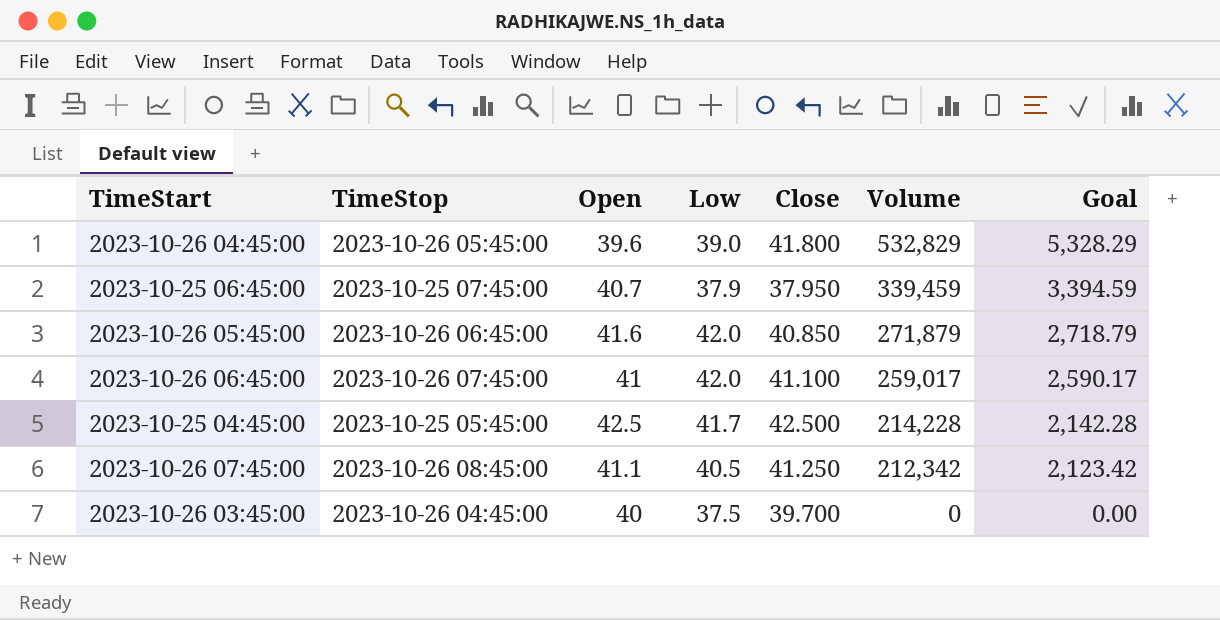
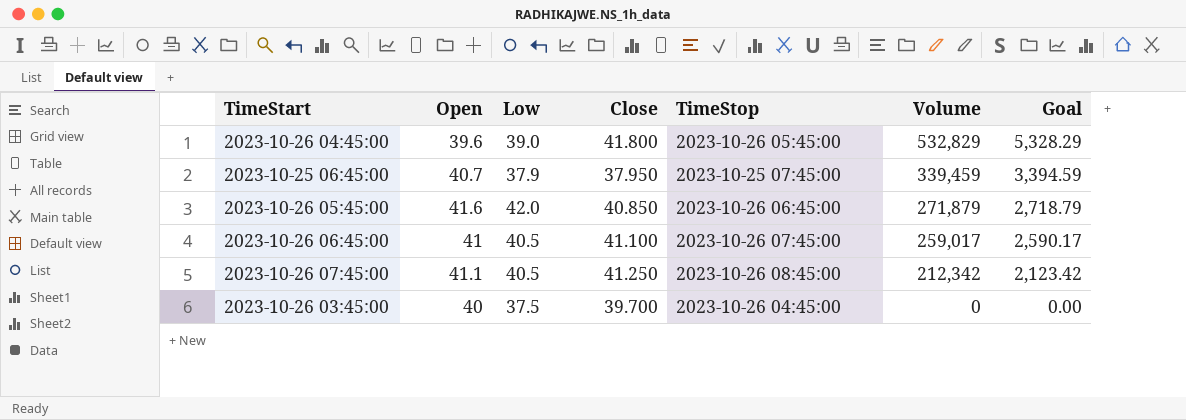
column TimeStop | position: 2 -> 5
row 2023-10-25 04:45:00: 2023-10-25 05:45:00 | 42.5 | 41.7 | 42.500 | 214,228 | 2,142.28 -> none
2023-10-26 06:45:00 | Low: 42.0 -> 40.5

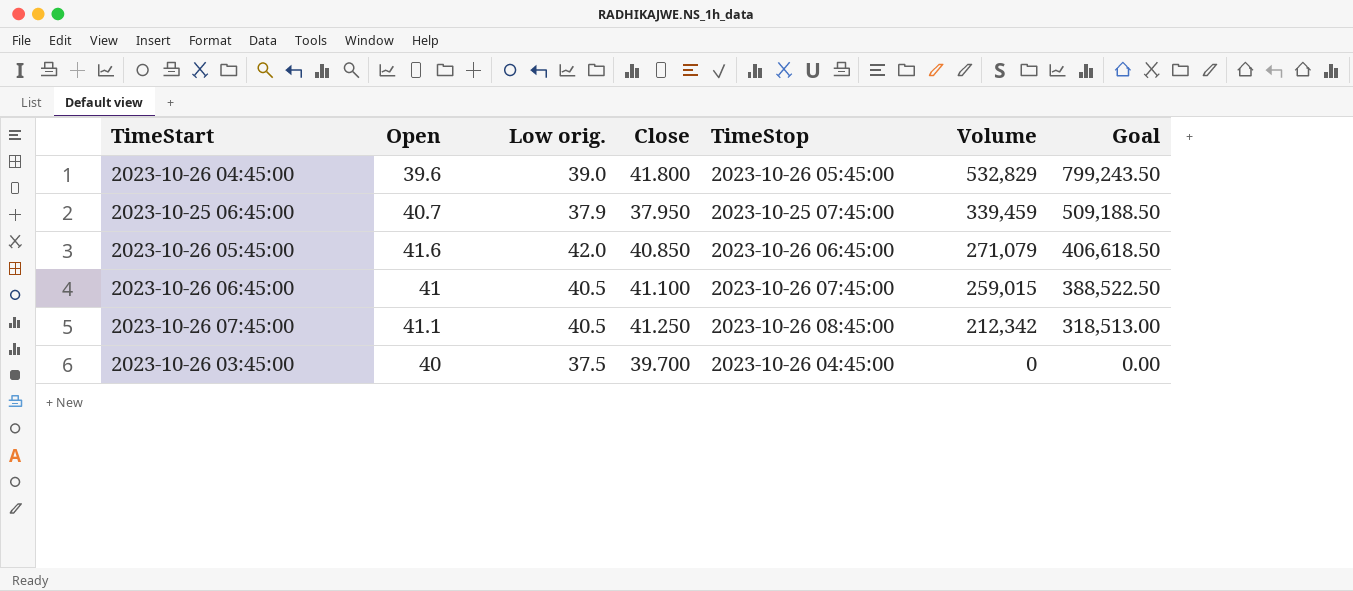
column name: Low -> Low orig.
column Goal | formula: [Volume] * 0.01 -> [Volume] * 1.5
2023-10-26 05:45:00 | Volume: 271,879 -> 271,079
2023-10-26 06:45:00 | Volume: 259,017 -> 259,015

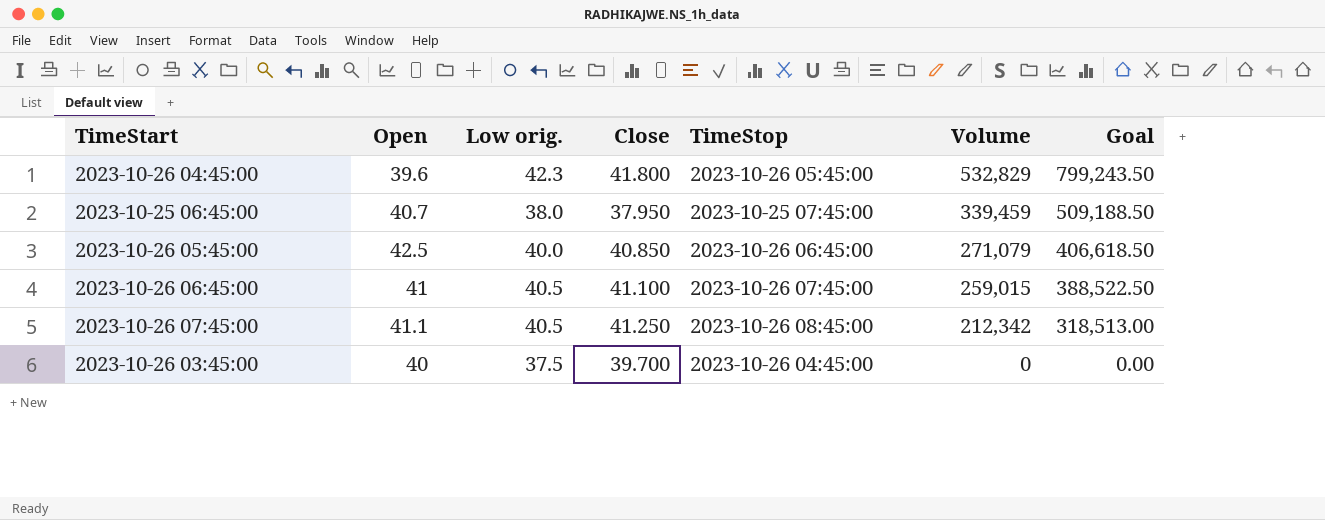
2023-10-26 04:45:00 | Low orig.: 39.0 -> 42.3
2023-10-25 06:45:00 | Low orig.: 37.9 -> 38.0
2023-10-26 05:45:00 | Open: 41.6 -> 42.5
2023-10-26 05:45:00 | Low orig.: 42.0 -> 40.0

